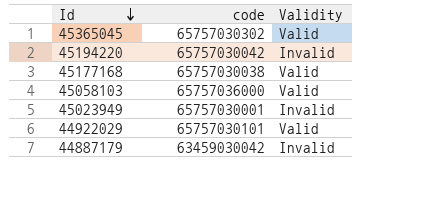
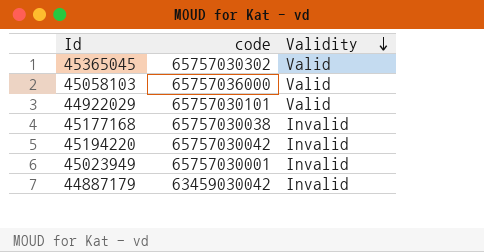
row order: Id descending -> Validity descending
45177168 | Validity: Valid -> Invalid

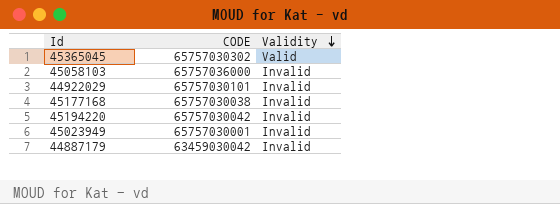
column name: code -> CODE
45058103 | Validity: Valid -> Invalid
44922029 | Validity: Valid -> Invalid

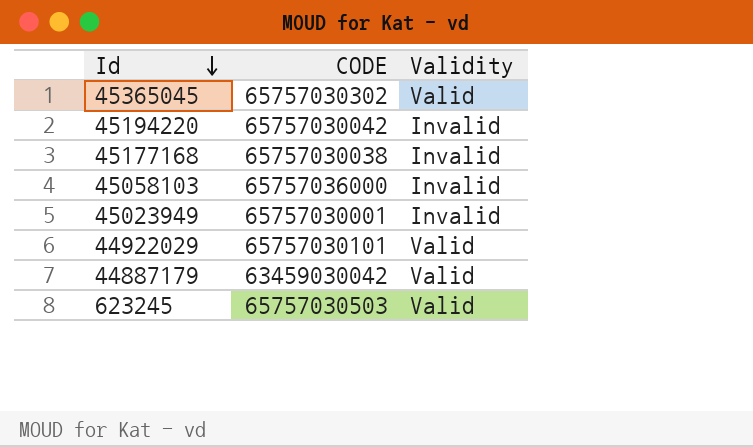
row order: Validity descending -> Id descending
44922029 | Validity: Invalid -> Valid
44887179 | Validity: Invalid -> Valid
row 623245: none -> 65757030503 | Valid

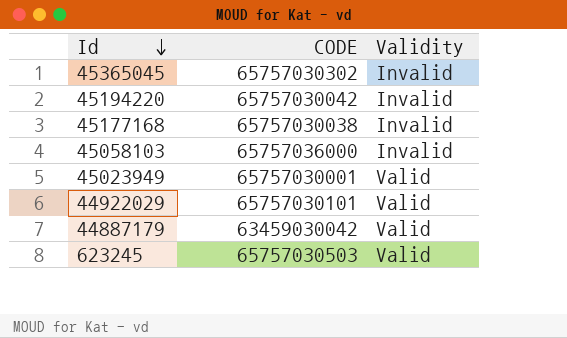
45365045 | Validity: Valid -> Invalid
45023949 | Validity: Invalid -> Valid

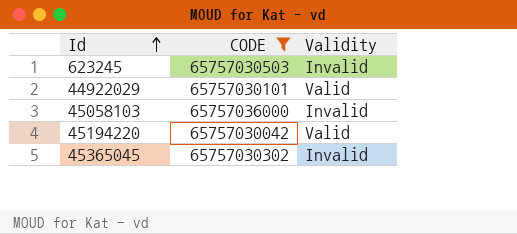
filter: none -> CODE >= 65757030042
row order: Id descending -> Id ascending
623245 | Validity: Valid -> Invalid
45194220 | Validity: Invalid -> Valid

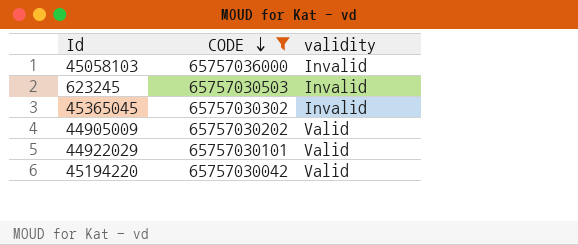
row order: Id ascending -> CODE descending
column name: Validity -> validity
row 44905009: none -> 65757030202 | Valid

